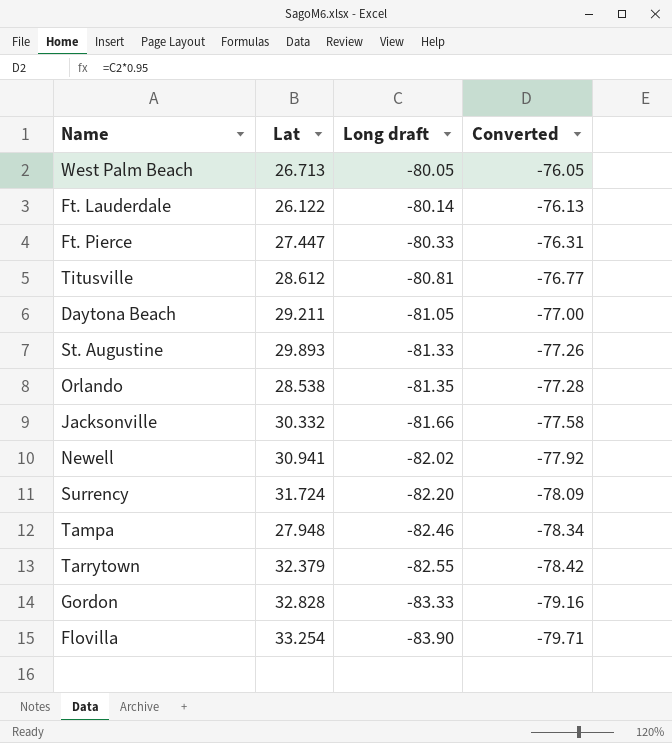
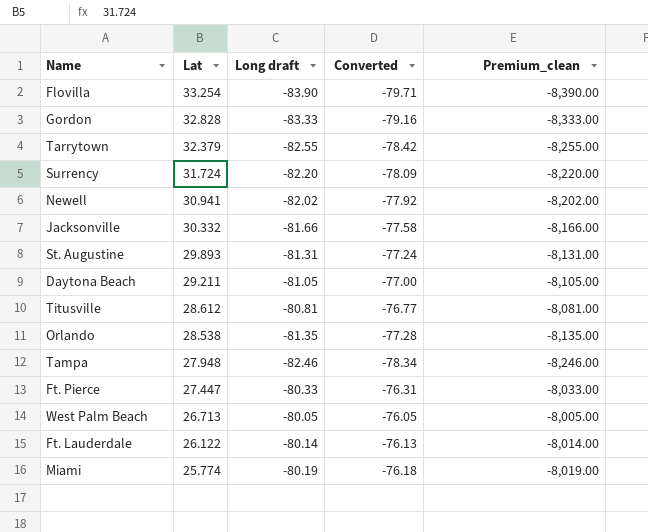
row order: Long draft descending -> Lat descending
column Premium_clean | formula: none -> [Long draft] * 100
St. Augustine | Long draft: -81.33 -> -81.31
St. Augustine | Converted: -77.26 -> -77.24
row Miami: none -> 25.774 | -80.19 | -76.18 | -8,019.00

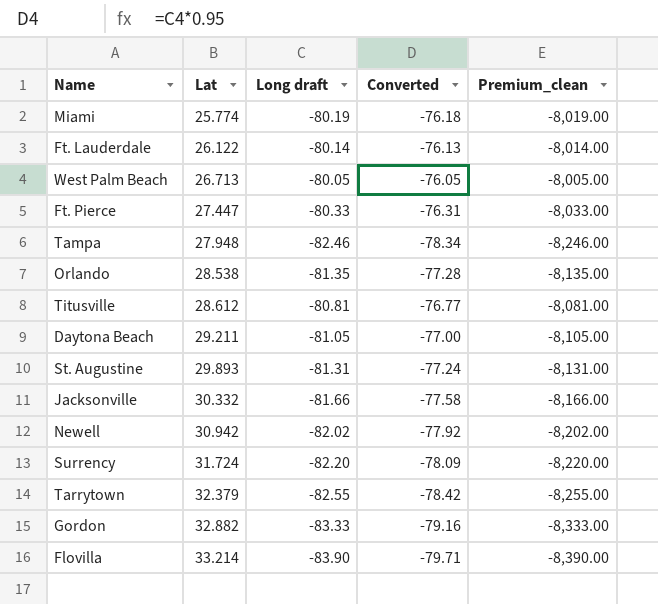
row order: Lat descending -> Lat ascending
Newell | Lat: 30.941 -> 30.942
Gordon | Lat: 32.828 -> 32.882
Flovilla | Lat: 33.254 -> 33.214

